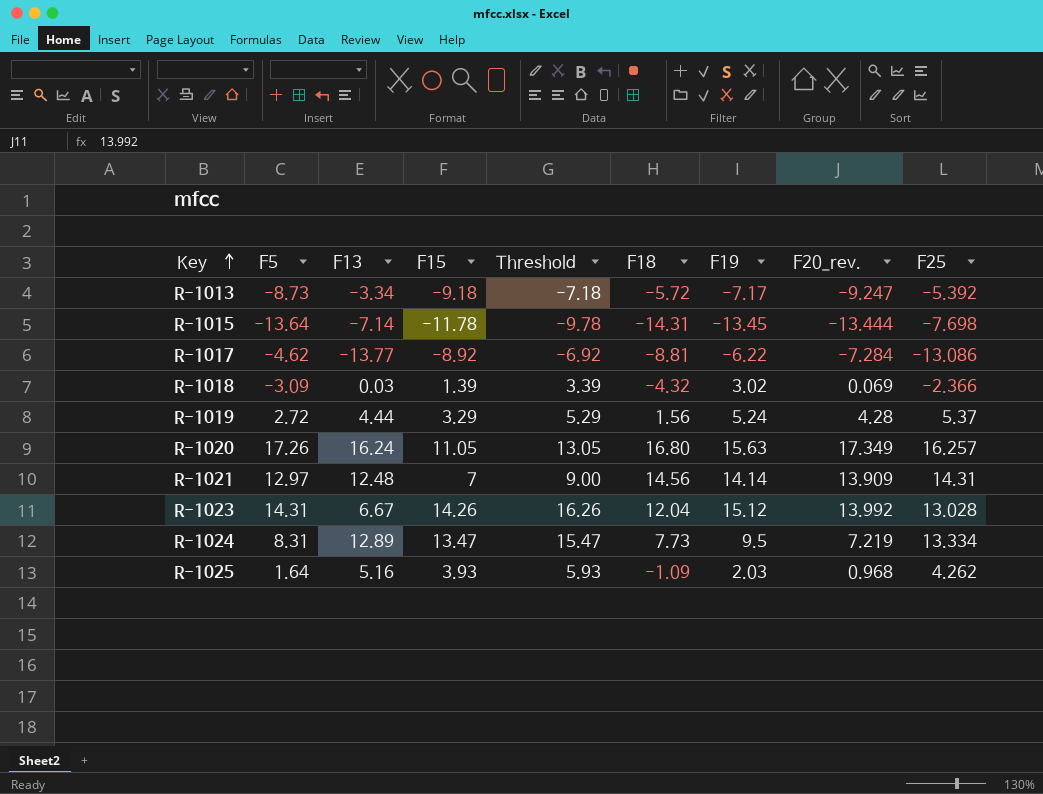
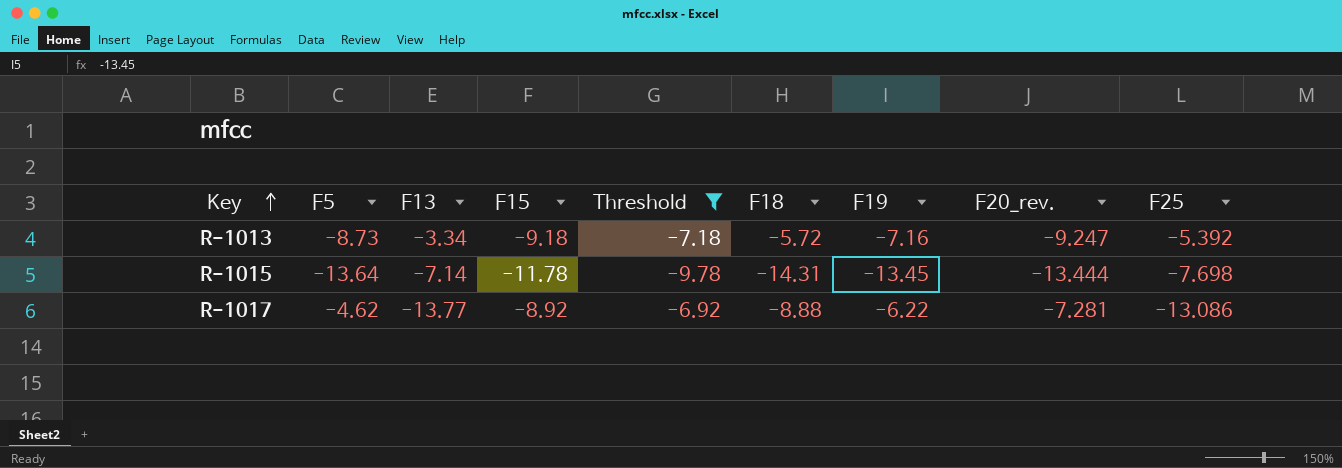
filter: none -> Threshold <= -6.92
R-1013 | F19: -7.17 -> -7.16
R-1017 | F18: -8.81 -> -8.88
R-1017 | F20_rev.: -7.284 -> -7.281

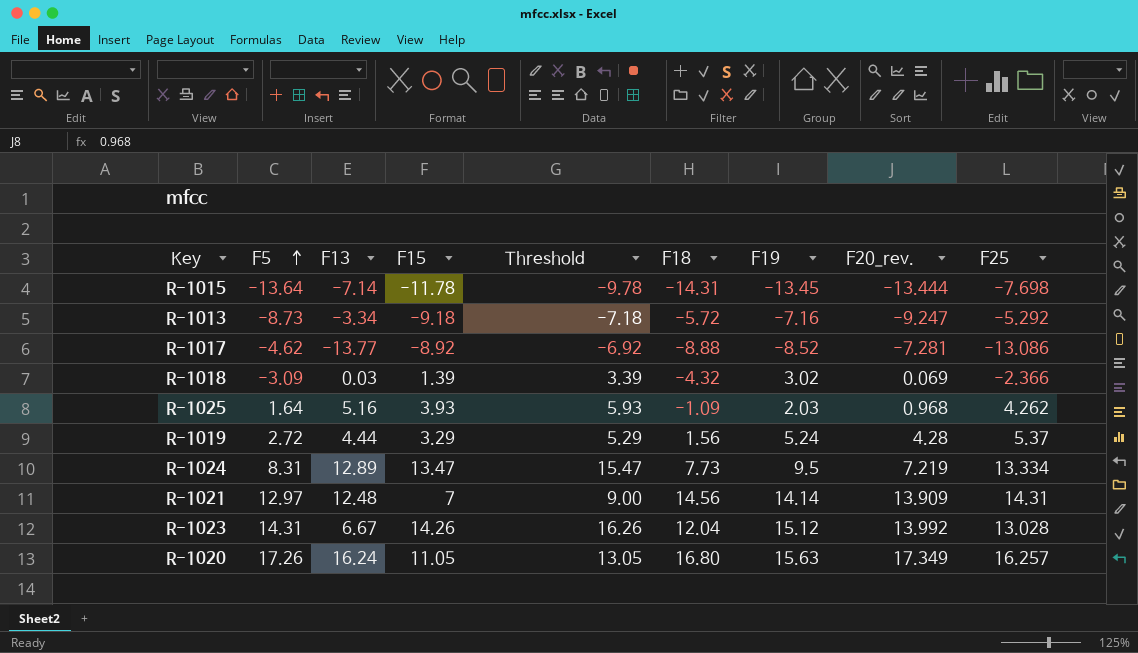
filter: Threshold <= -6.92 -> none
row order: Key ascending -> F5 ascending
R-1013 | F25: -5.392 -> -5.292
R-1017 | F19: -6.22 -> -8.52

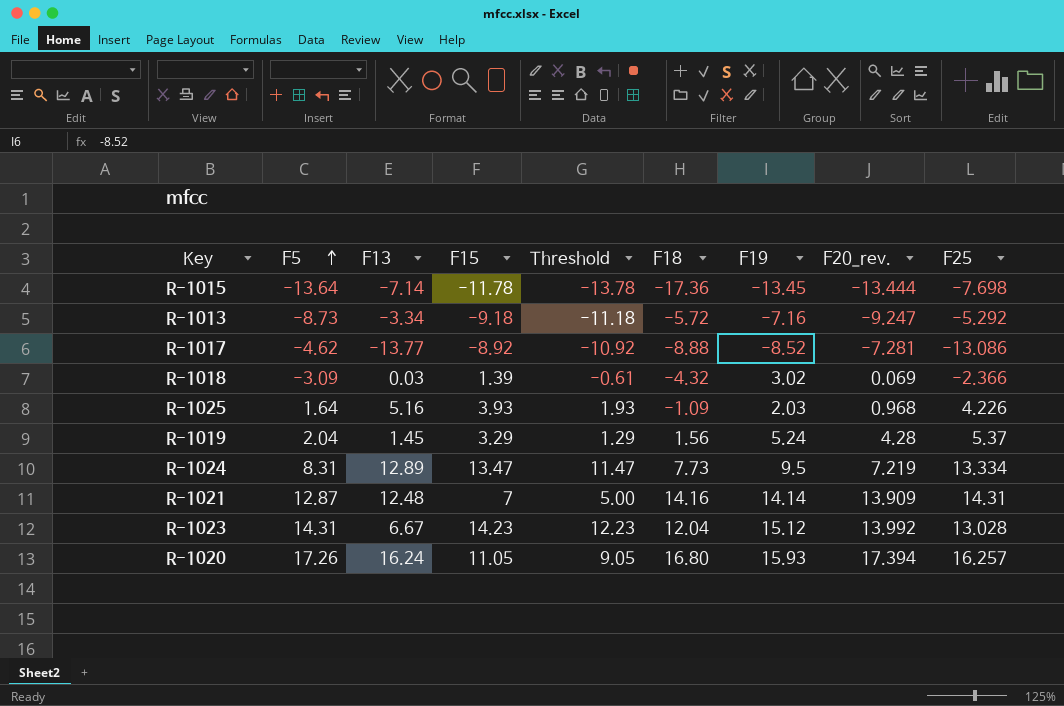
column Threshold | formula: [F15] + 2 -> [F15] - 2
R-1015 | F18: -14.31 -> -17.36
R-1025 | F25: 4.262 -> 4.226
R-1019 | F5: 2.72 -> 2.04
R-1019 | F13: 4.44 -> 1.45
R-1021 | F5: 12.97 -> 12.87
R-1021 | F18: 14.56 -> 14.16
R-1023 | F15: 14.26 -> 14.23
R-1020 | F19: 15.63 -> 15.93
R-1020 | F20_rev.: 17.349 -> 17.394

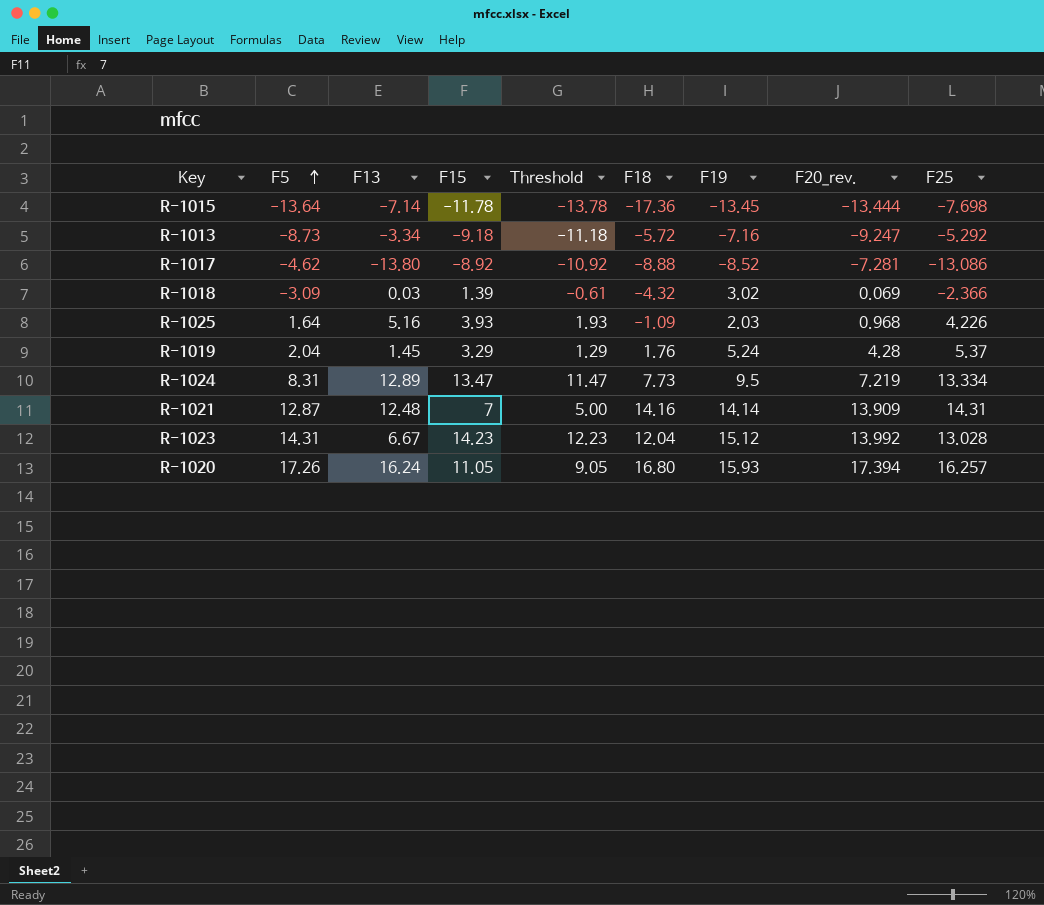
R-1017 | F13: -13.77 -> -13.80
R-1019 | F18: 1.56 -> 1.76

